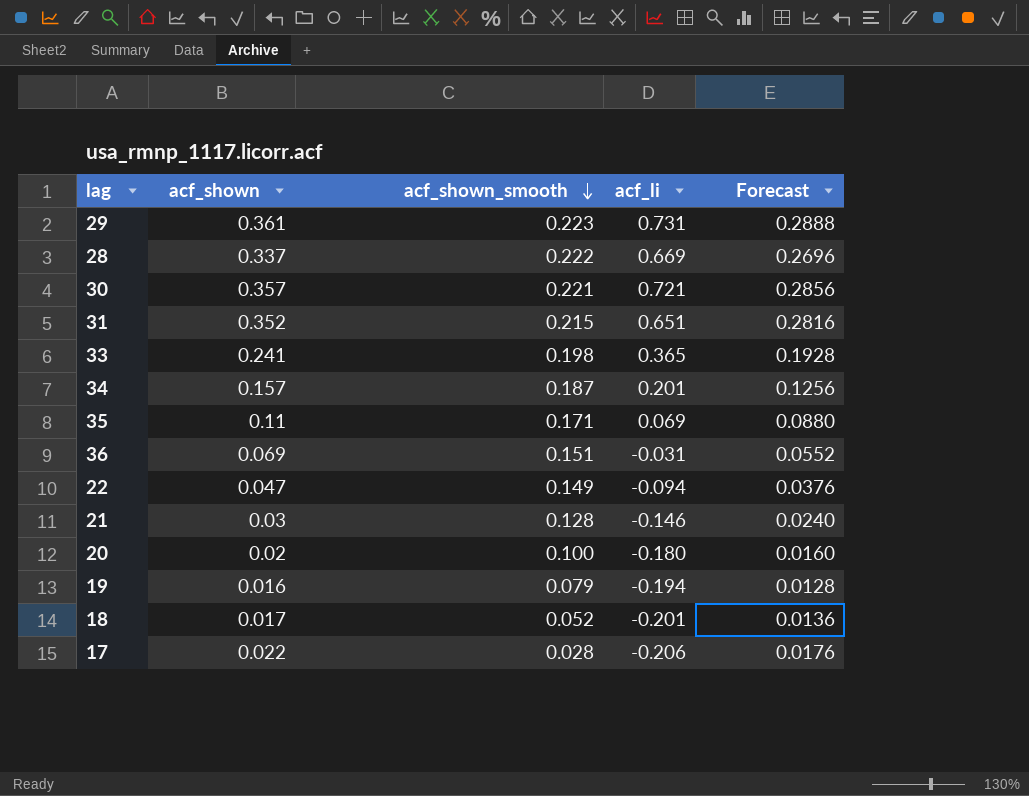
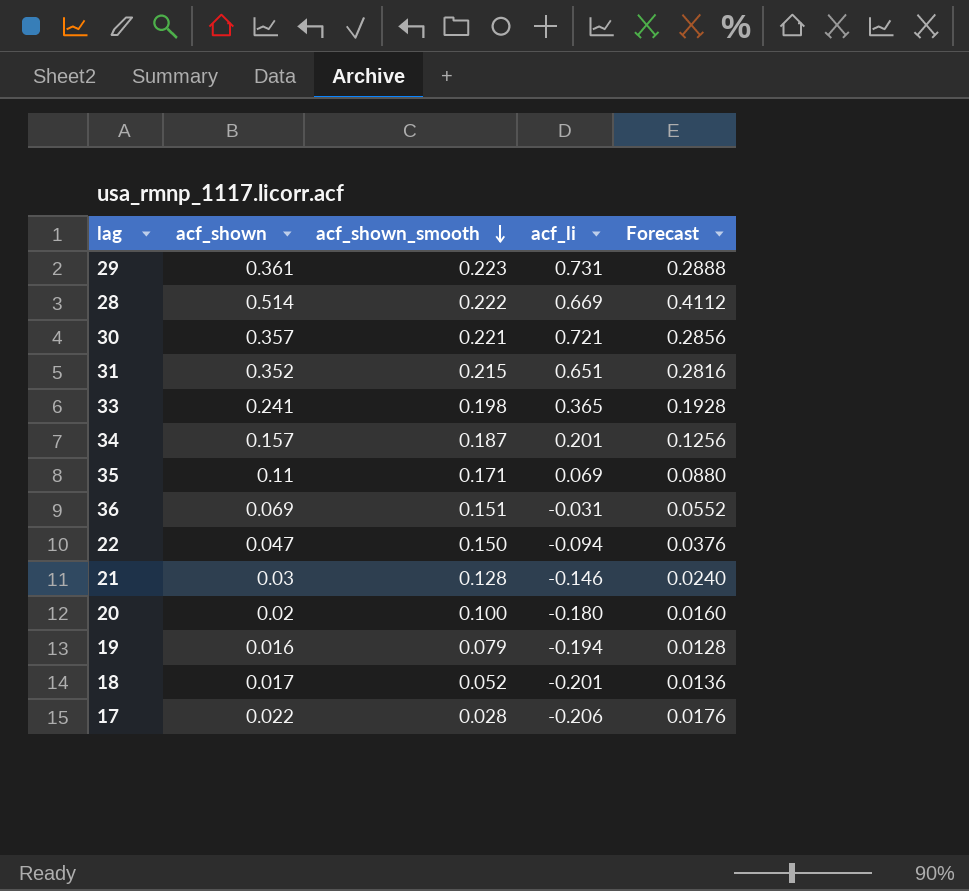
28 | acf_shown: 0.337 -> 0.514
28 | Forecast: 0.2696 -> 0.4112
22 | acf_shown_smooth: 0.149 -> 0.150

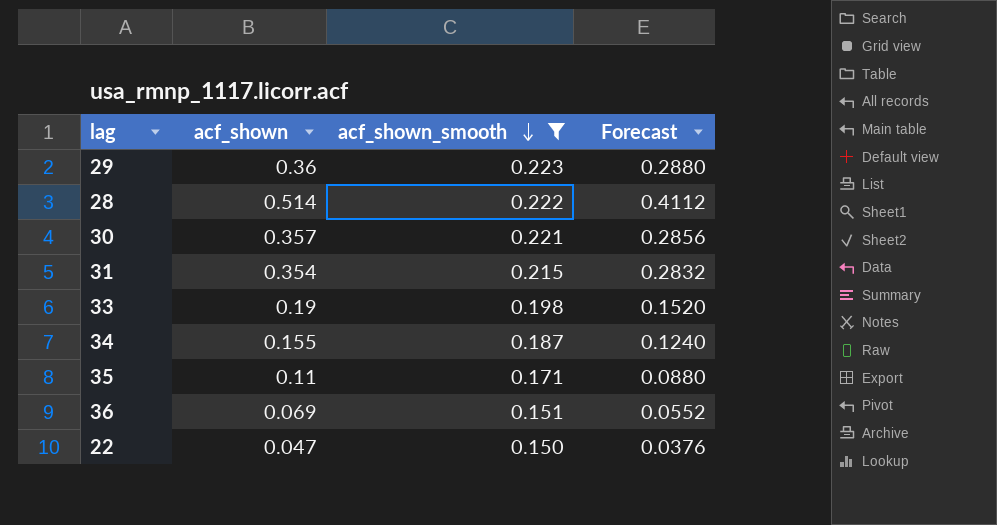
filter: none -> acf_shown_smooth >= 0.150
column acf_li | position: 4 -> none
29 | acf_shown: 0.361 -> 0.36
29 | Forecast: 0.2888 -> 0.2880
31 | acf_shown: 0.352 -> 0.354
31 | Forecast: 0.2816 -> 0.2832
33 | acf_shown: 0.241 -> 0.19
33 | Forecast: 0.1928 -> 0.1520
34 | acf_shown: 0.157 -> 0.155
34 | Forecast: 0.1256 -> 0.1240

